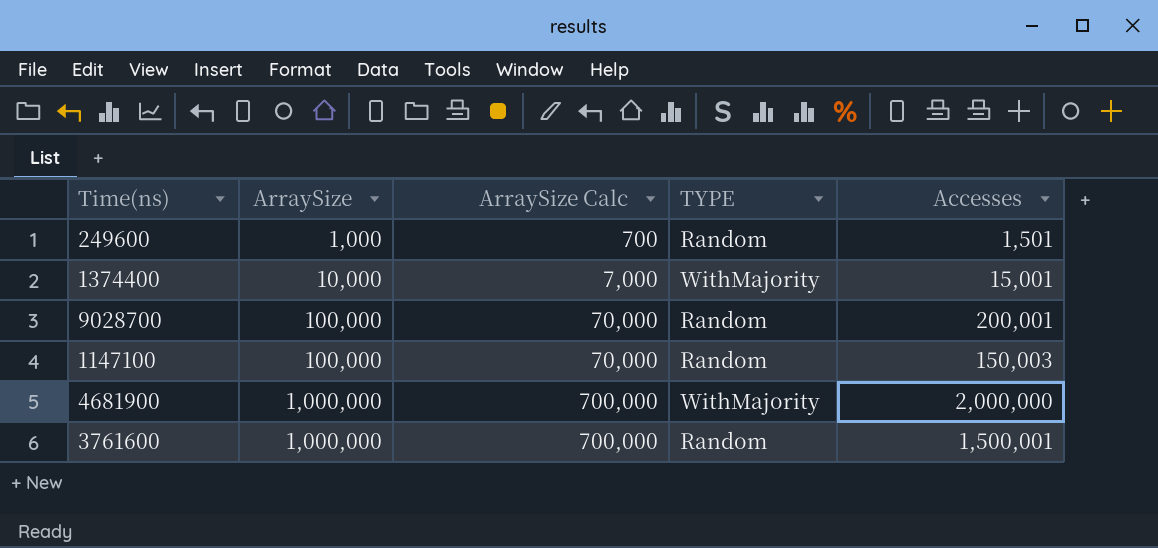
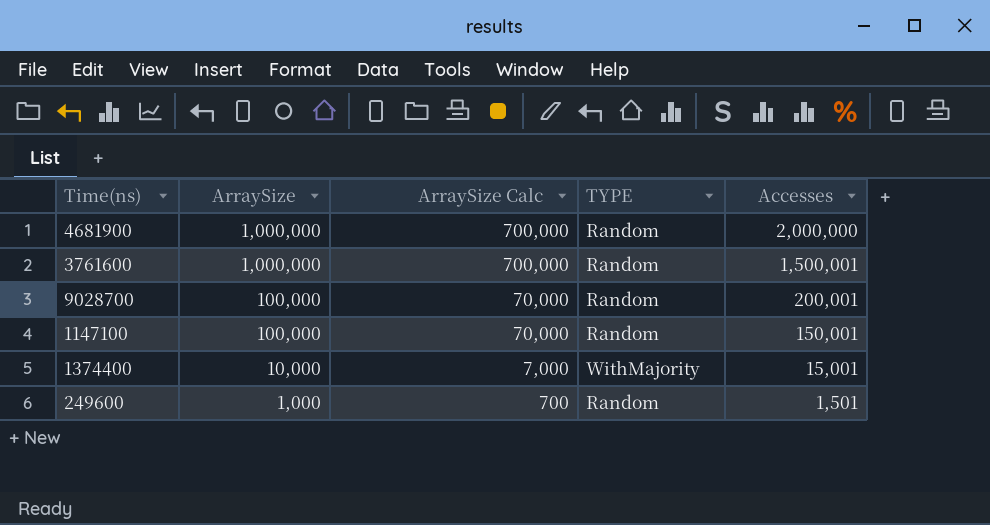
row order: ArraySize ascending -> ArraySize descending
4681900 | TYPE: WithMajority -> Random
1147100 | Accesses: 150,003 -> 150,001

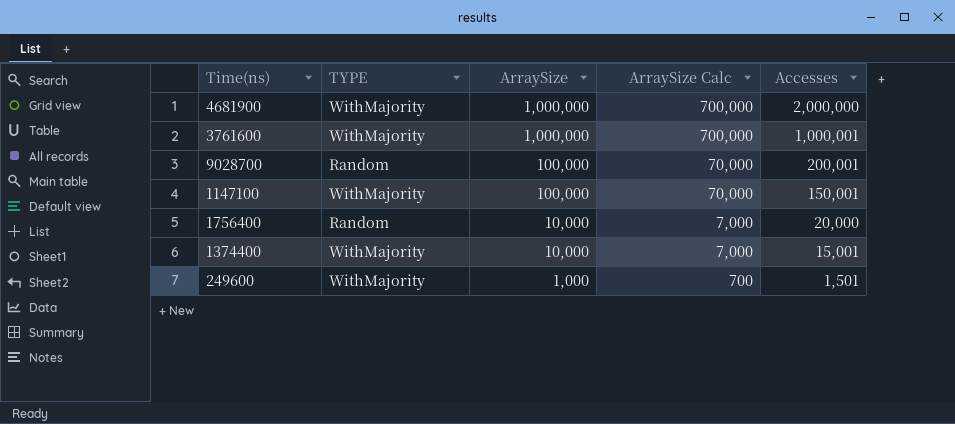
column TYPE | position: 4 -> 2
4681900 | TYPE: Random -> WithMajority
3761600 | TYPE: Random -> WithMajority
3761600 | Accesses: 1,500,001 -> 1,000,001
1147100 | TYPE: Random -> WithMajority
row 1756400: none -> Random | 10,000 | 7,000 | 20,000
249600 | TYPE: Random -> WithMajority

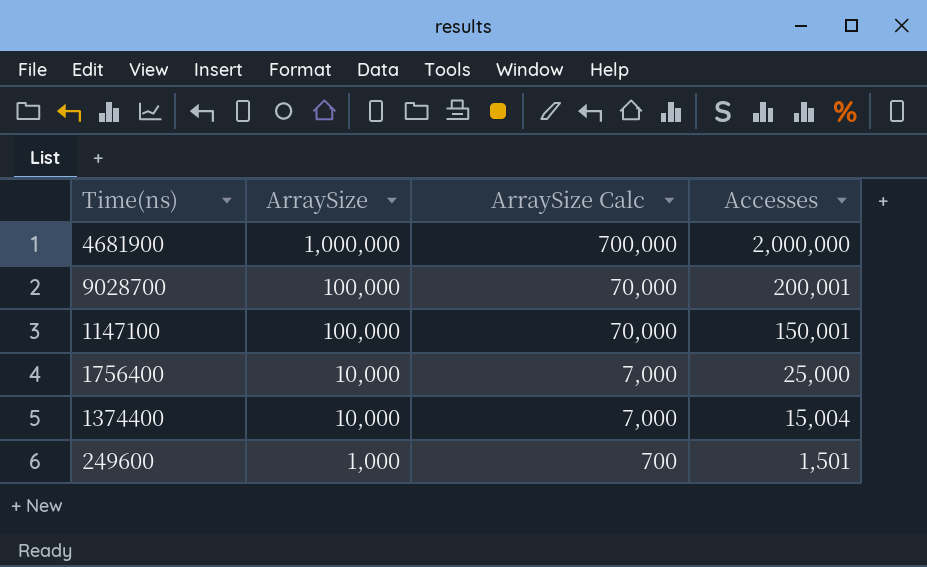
column TYPE | position: 2 -> none
row 3761600: WithMajority | 1,000,000 | 700,000 | 1,000,001 -> none
1756400 | Accesses: 20,000 -> 25,000
1374400 | Accesses: 15,001 -> 15,004

